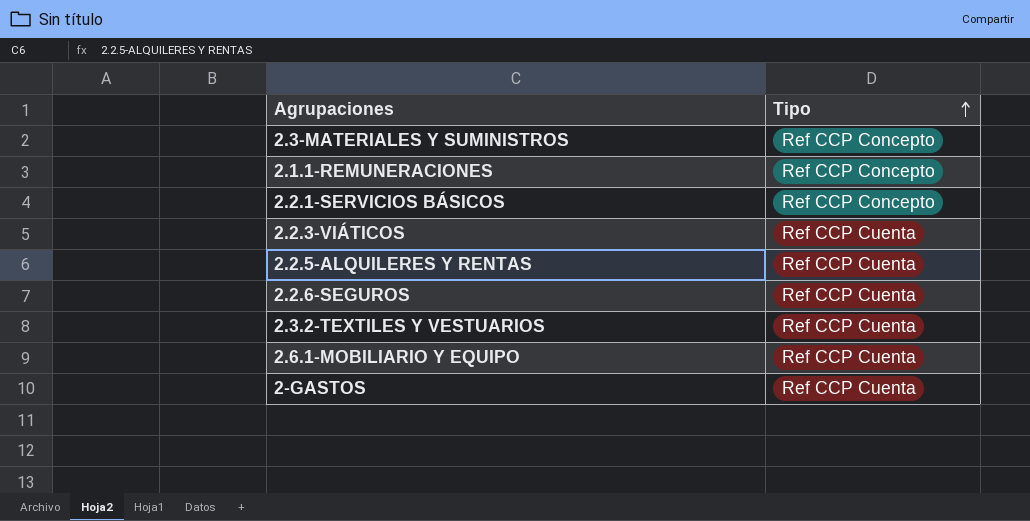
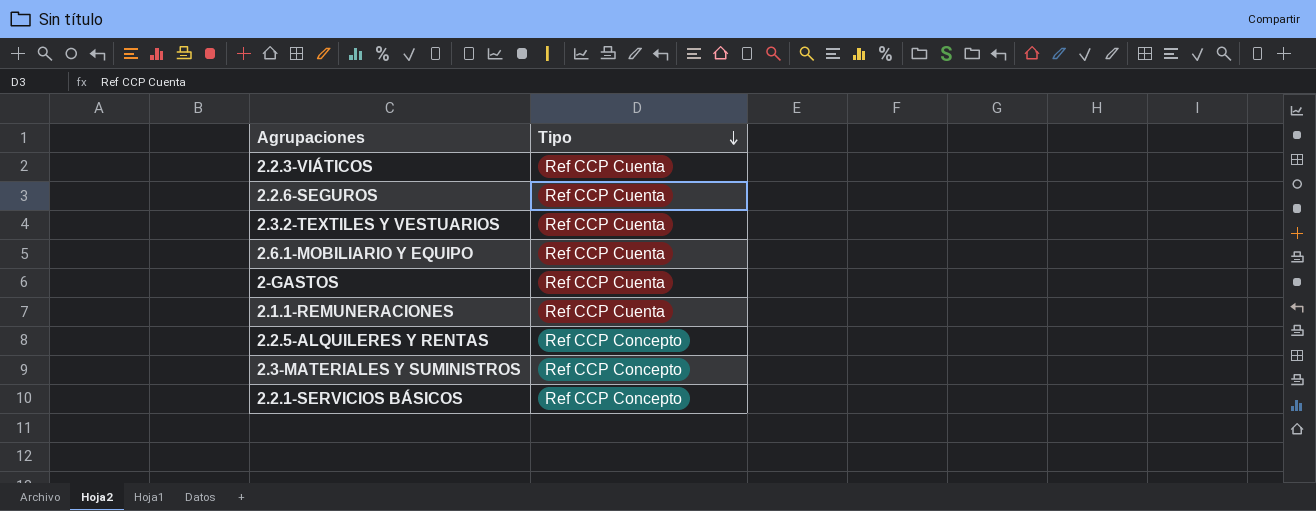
row order: Tipo ascending -> Tipo descending
2.1.1-REMUNERACIONES | Tipo: Ref CCP Concepto -> Ref CCP Cuenta
2.2.5-ALQUILERES Y RENTAS | Tipo: Ref CCP Cuenta -> Ref CCP Concepto

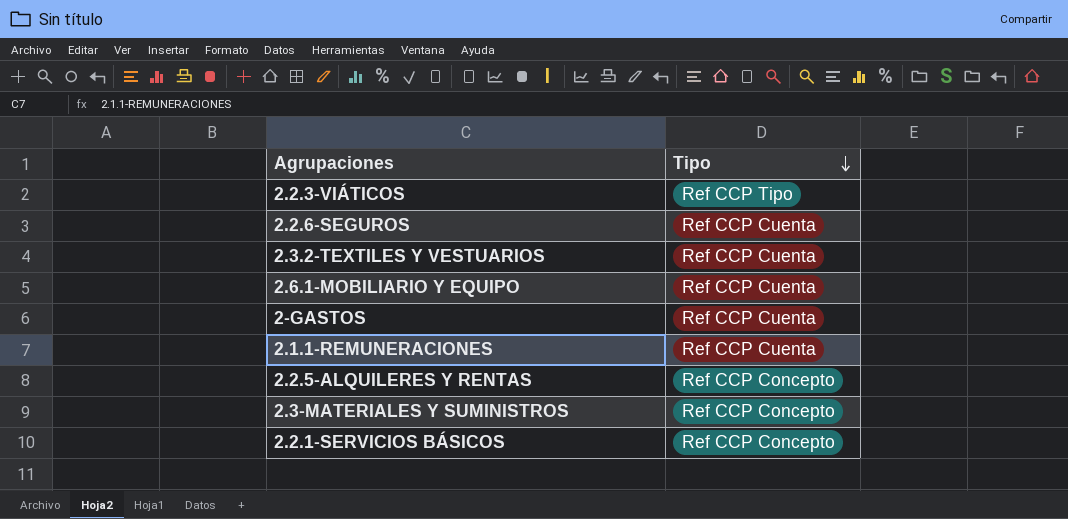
2.2.3-VIÁTICOS | Tipo: Ref CCP Cuenta -> Ref CCP Tipo

